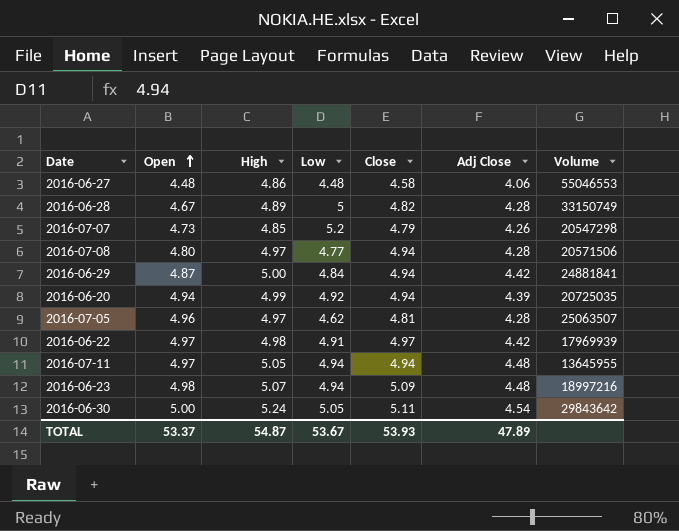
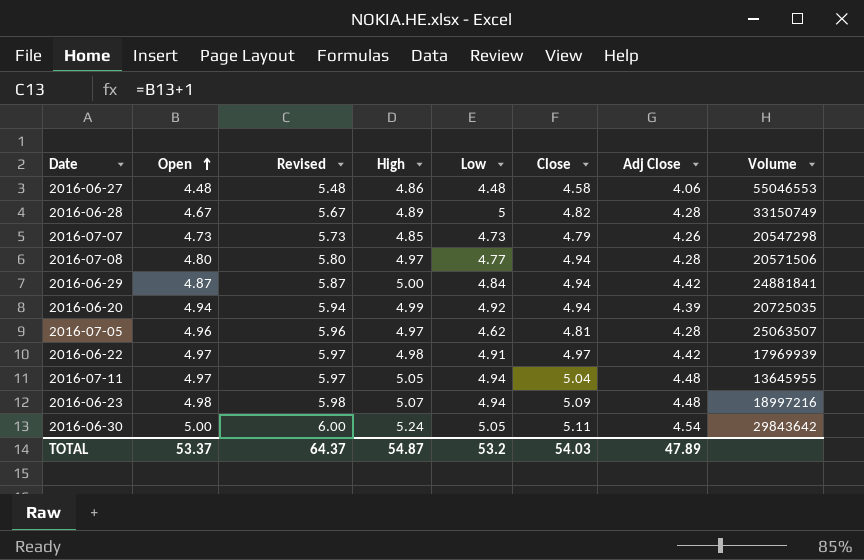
column Revised | formula: none -> [Open] + 1
2016-07-07 | Low: 5.2 -> 4.73
2016-07-11 | Close: 4.94 -> 5.04
TOTAL | Low: 53.67 -> 53.2
TOTAL | Close: 53.93 -> 54.03

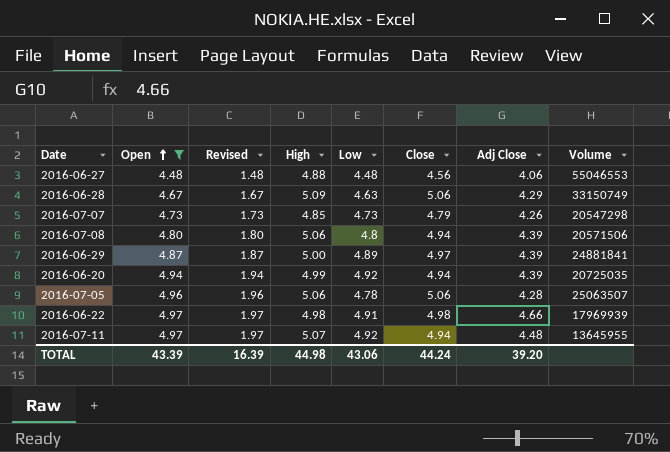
filter: none -> Open <= 4.97
column Revised | formula: [Open] + 1 -> [Open] - 3
2016-06-27 | High: 4.86 -> 4.88
2016-06-27 | Close: 4.58 -> 4.56
2016-06-28 | High: 4.89 -> 5.09
2016-06-28 | Low: 5 -> 4.63
2016-06-28 | Close: 4.82 -> 5.06
2016-06-28 | Adj Close: 4.28 -> 4.29
2016-07-08 | High: 4.97 -> 5.06
2016-07-08 | Low: 4.77 -> 4.8
2016-07-08 | Adj Close: 4.28 -> 4.39
2016-06-29 | Low: 4.84 -> 4.89
2016-06-29 | Close: 4.94 -> 4.97
2016-06-29 | Adj Close: 4.42 -> 4.39
2016-07-05 | High: 4.97 -> 5.06
2016-07-05 | Low: 4.62 -> 4.78
2016-07-05 | Close: 4.81 -> 5.06
2016-06-22 | Close: 4.97 -> 4.98
2016-06-22 | Adj Close: 4.42 -> 4.66
2016-07-11 | High: 5.05 -> 5.07
2016-07-11 | Low: 4.94 -> 4.92
2016-07-11 | Close: 5.04 -> 4.94
TOTAL | Open: 53.37 -> 43.39
TOTAL | Revised: 64.37 -> 16.39
TOTAL | High: 54.87 -> 44.98
TOTAL | Low: 53.2 -> 43.06
TOTAL | Close: 54.03 -> 44.24
TOTAL | Adj Close: 47.89 -> 39.20

